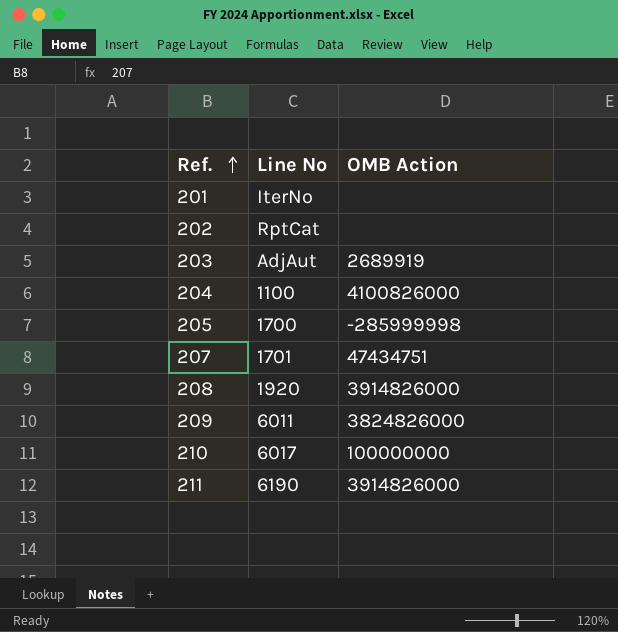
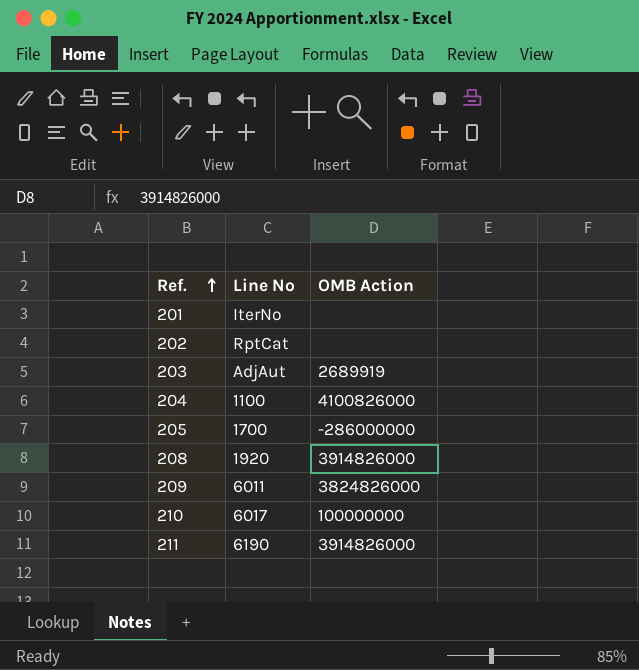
row 207: 1701 | 47434751 -> none
205 | OMB Action: -285999998 -> -286000000

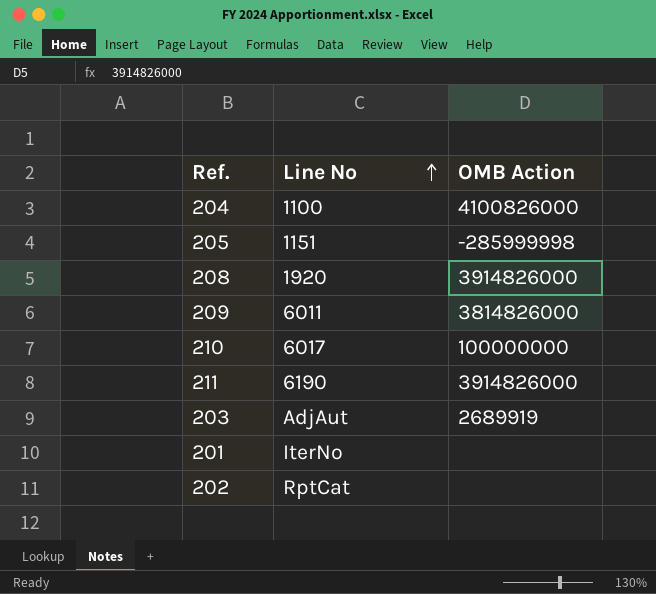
row order: Ref. ascending -> Line No ascending
205 | Line No: 1700 -> 1151
205 | OMB Action: -286000000 -> -285999998
209 | OMB Action: 3824826000 -> 3814826000

